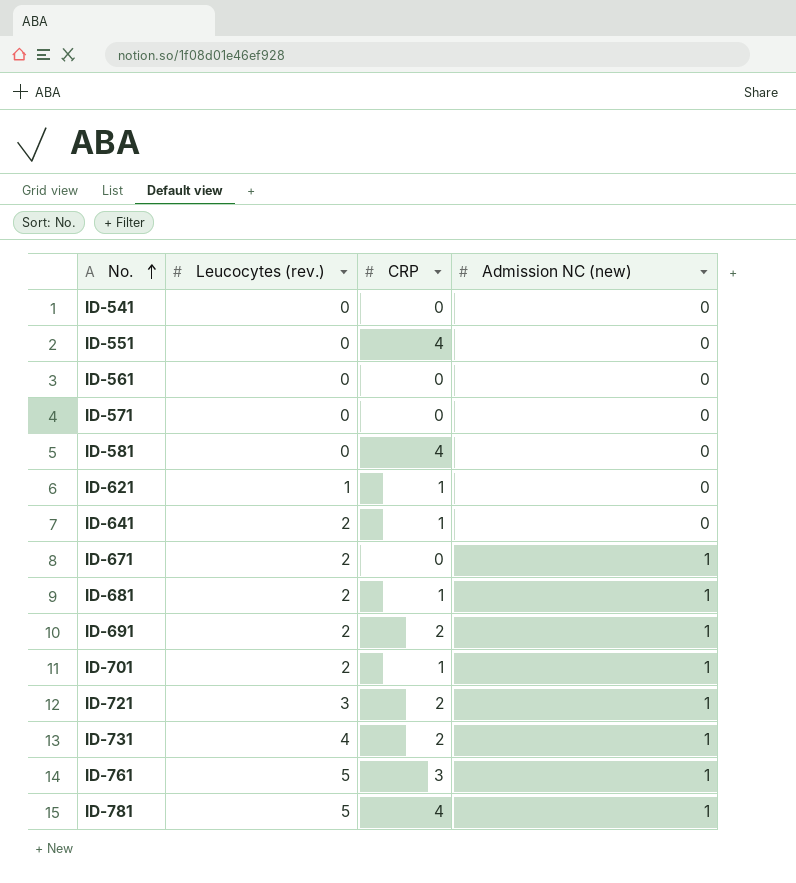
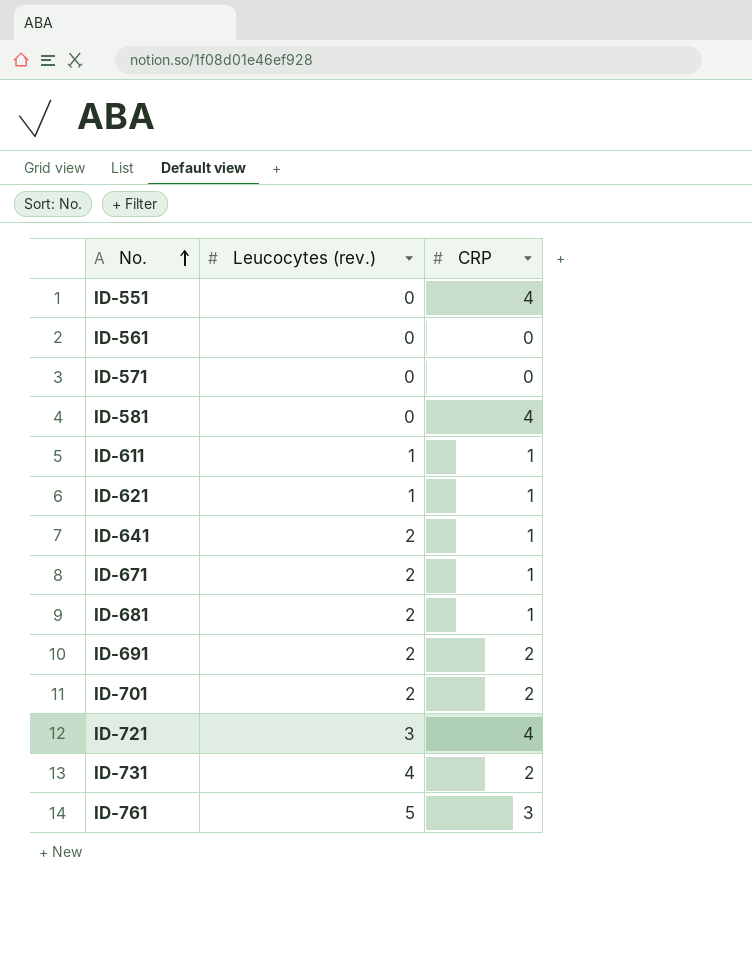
column Admission NC (new) | position: 4 -> none
row ID-541: 0 | 0 | 0 -> none
row ID-781: 5 | 4 | 1 -> none
row ID-611: none -> 1 | 1
ID-671 | CRP: 0 -> 1
ID-701 | CRP: 1 -> 2
ID-721 | CRP: 2 -> 4

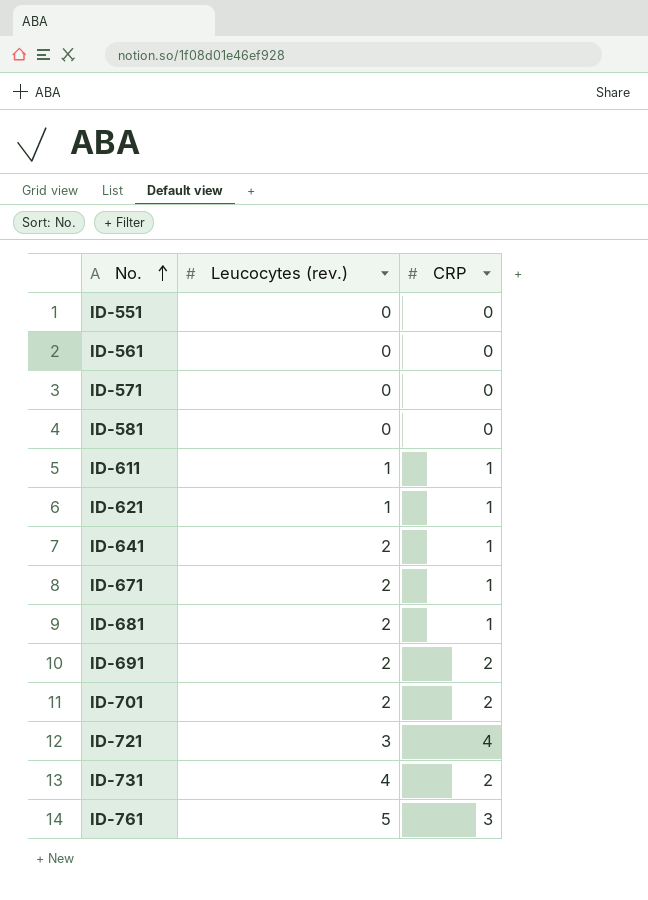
ID-551 | CRP: 4 -> 0
ID-581 | CRP: 4 -> 0

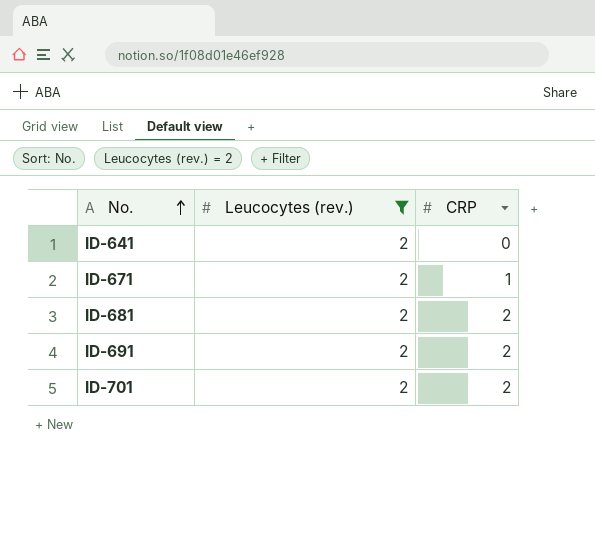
filter: none -> Leucocytes (rev.) = 2
ID-641 | CRP: 1 -> 0
ID-681 | CRP: 1 -> 2

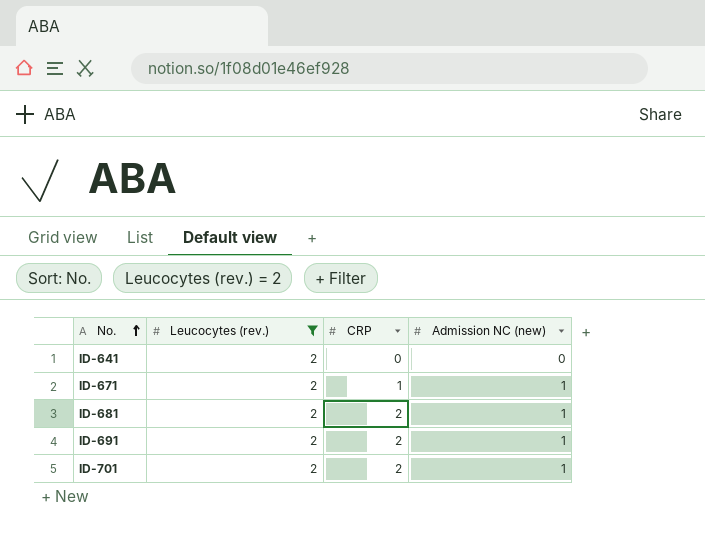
column Admission NC (new) | position: none -> 4

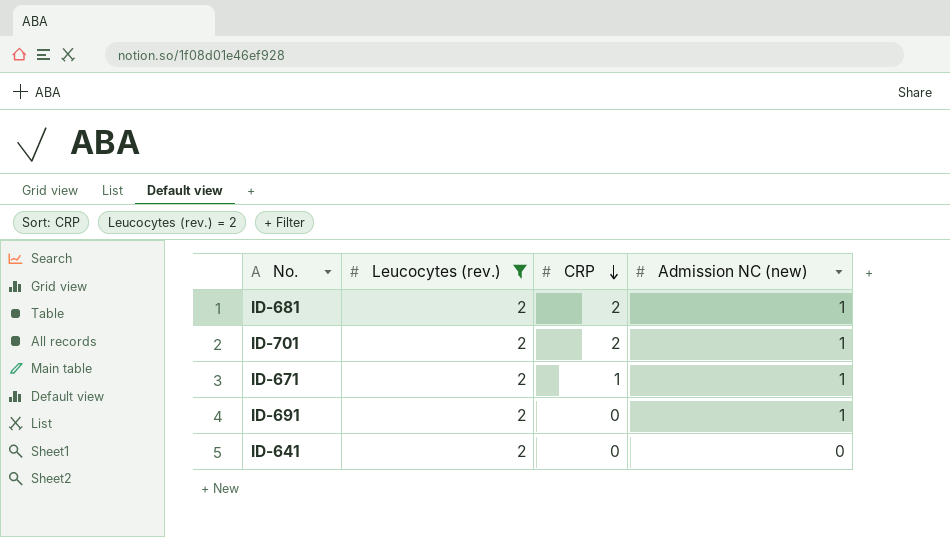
row order: No. ascending -> CRP descending
ID-691 | CRP: 2 -> 0

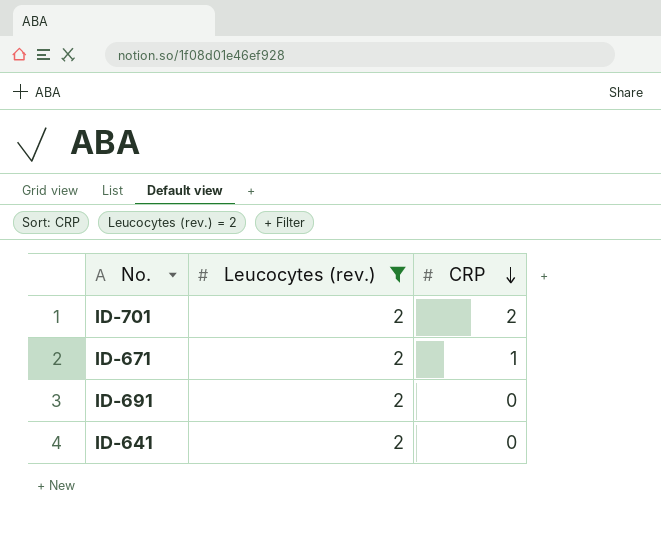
column Admission NC (new) | position: 4 -> none
row ID-681: 2 | 2 | 1 -> none

